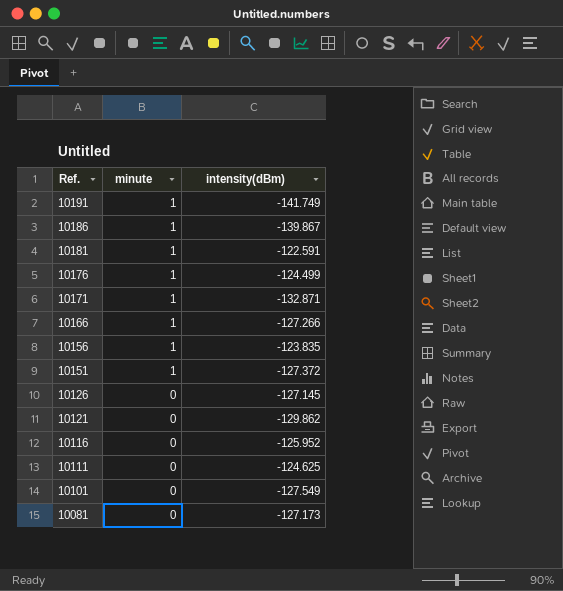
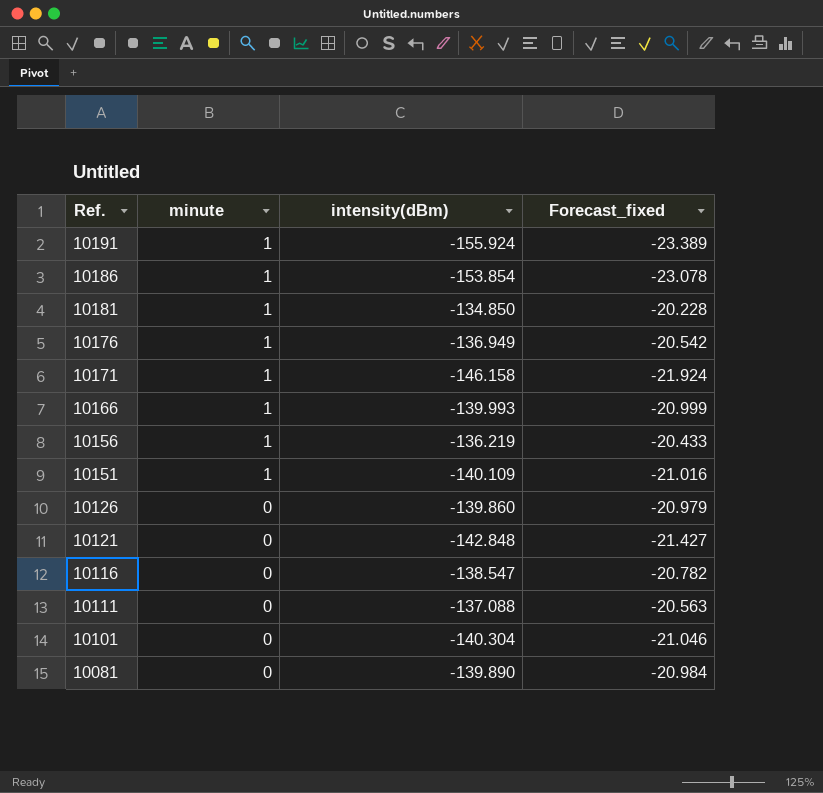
column Forecast_fixed | formula: none -> [intensity(dBm)] * 0.15
10191 | intensity(dBm): -141.749 -> -155.924
10186 | intensity(dBm): -139.867 -> -153.854
10181 | intensity(dBm): -122.591 -> -134.850
10176 | intensity(dBm): -124.499 -> -136.949
10171 | intensity(dBm): -132.871 -> -146.158
10166 | intensity(dBm): -127.266 -> -139.993
10156 | intensity(dBm): -123.835 -> -136.219
10151 | intensity(dBm): -127.372 -> -140.109
10126 | intensity(dBm): -127.145 -> -139.860
10121 | intensity(dBm): -129.862 -> -142.848
10116 | intensity(dBm): -125.952 -> -138.547
10111 | intensity(dBm): -124.625 -> -137.088
10101 | intensity(dBm): -127.549 -> -140.304
10081 | intensity(dBm): -127.173 -> -139.890

